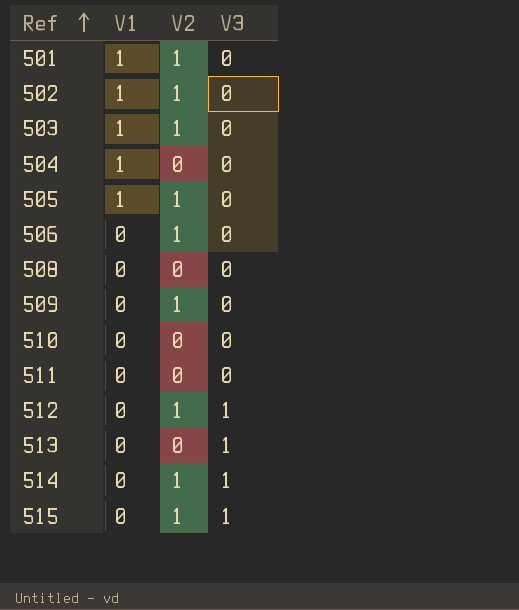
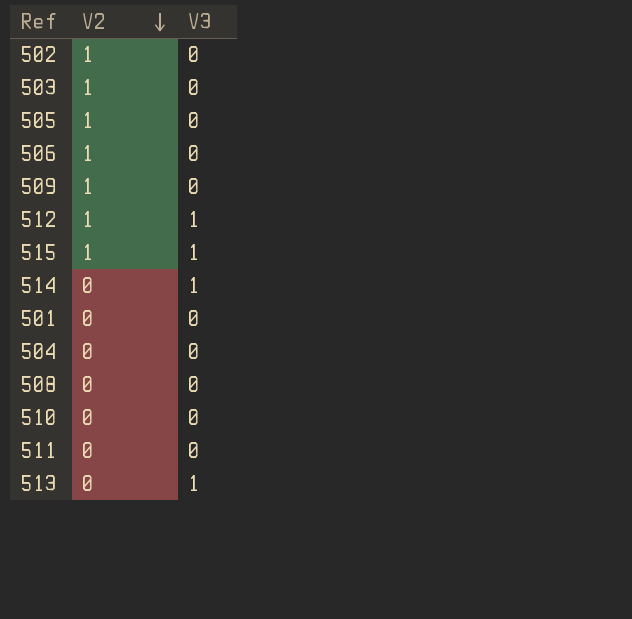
row order: Ref ascending -> V2 descending
column V1 | position: 2 -> none
514 | V2: 1 -> 0
501 | V2: 1 -> 0

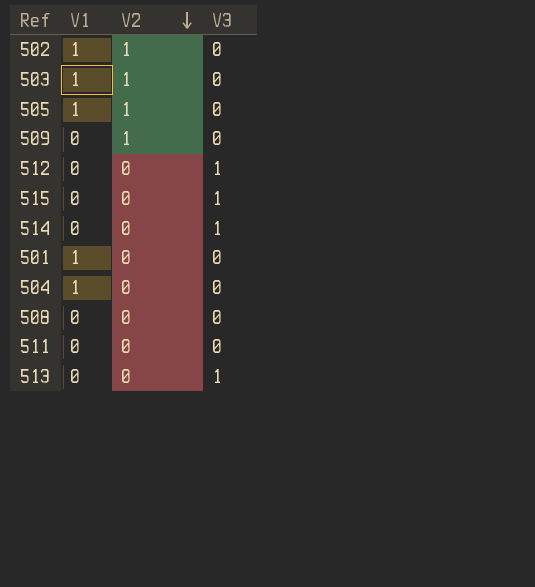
column V1 | position: none -> 2
row 506: 1 | 0 -> none
row 510: 0 | 0 -> none
512 | V2: 1 -> 0
515 | V2: 1 -> 0

